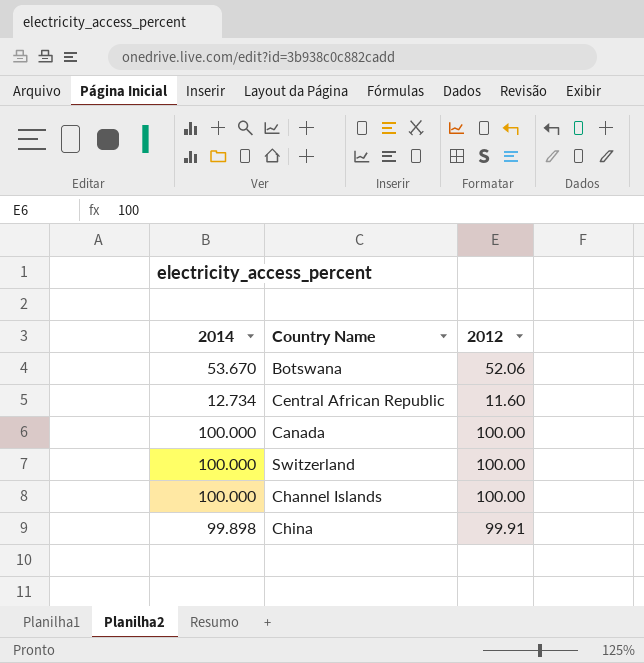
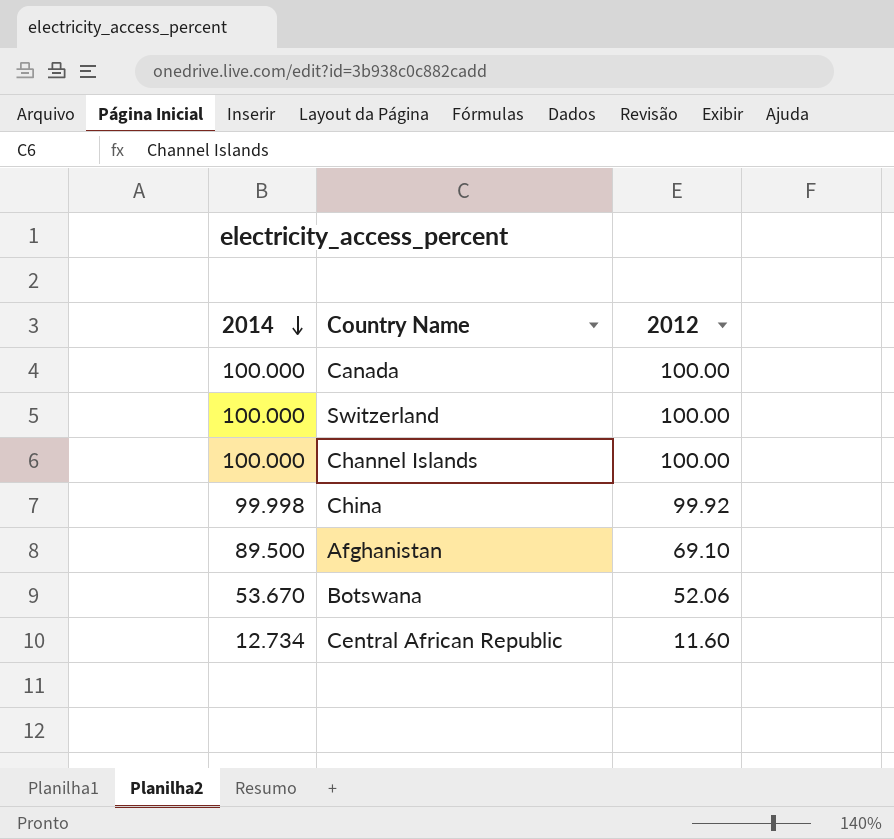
row order: none -> 2014 descending
China | 2014: 99.898 -> 99.998
China | 2012: 99.91 -> 99.92
row Afghanistan: none -> 89.500 | 69.10

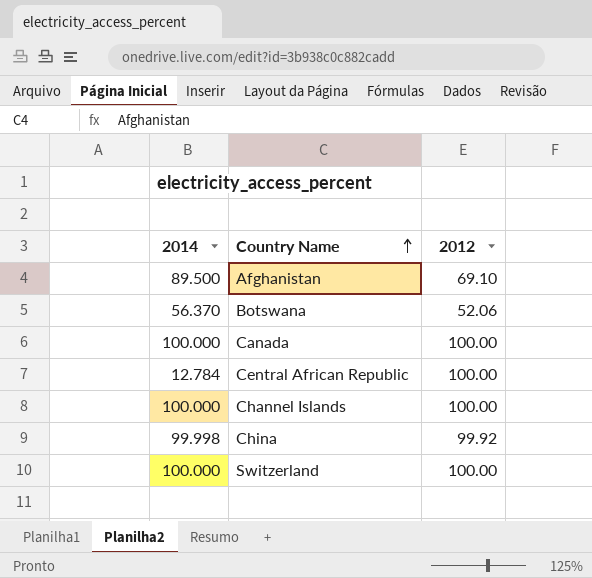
row order: 2014 descending -> Country Name ascending
Botswana | 2014: 53.670 -> 56.370
Central African Republic | 2014: 12.734 -> 12.784
Central African Republic | 2012: 11.60 -> 100.00

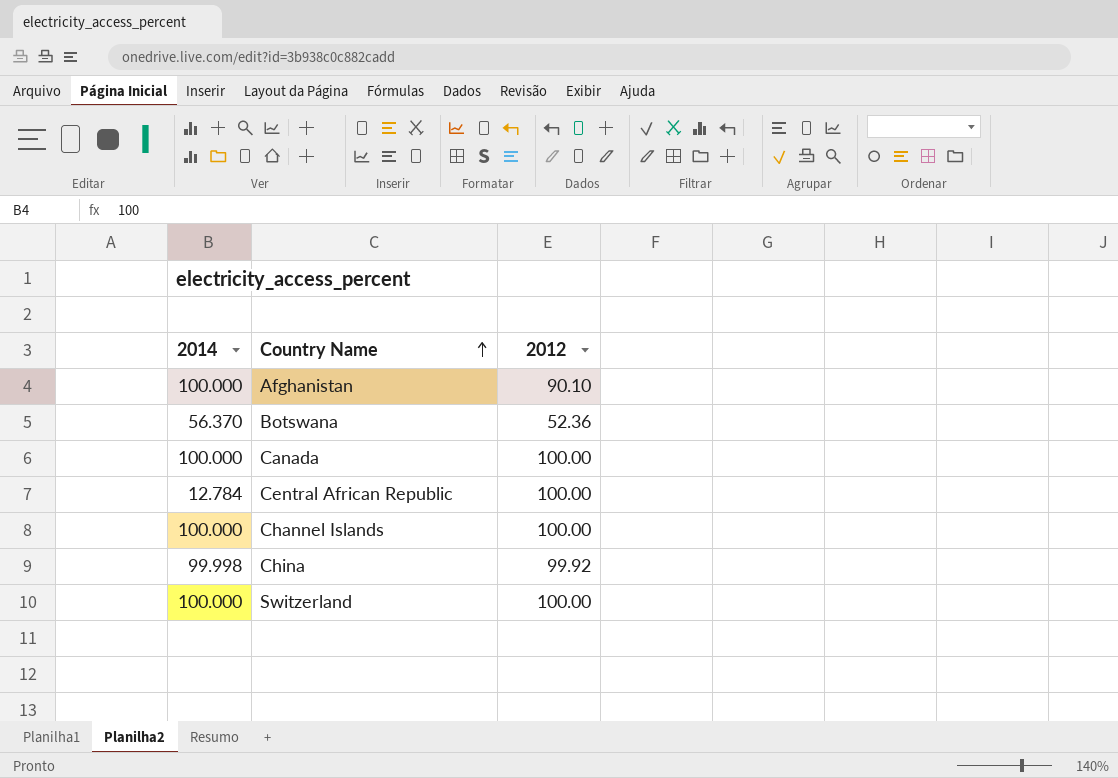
Afghanistan | 2014: 89.500 -> 100.000
Afghanistan | 2012: 69.10 -> 90.10
Botswana | 2012: 52.06 -> 52.36

